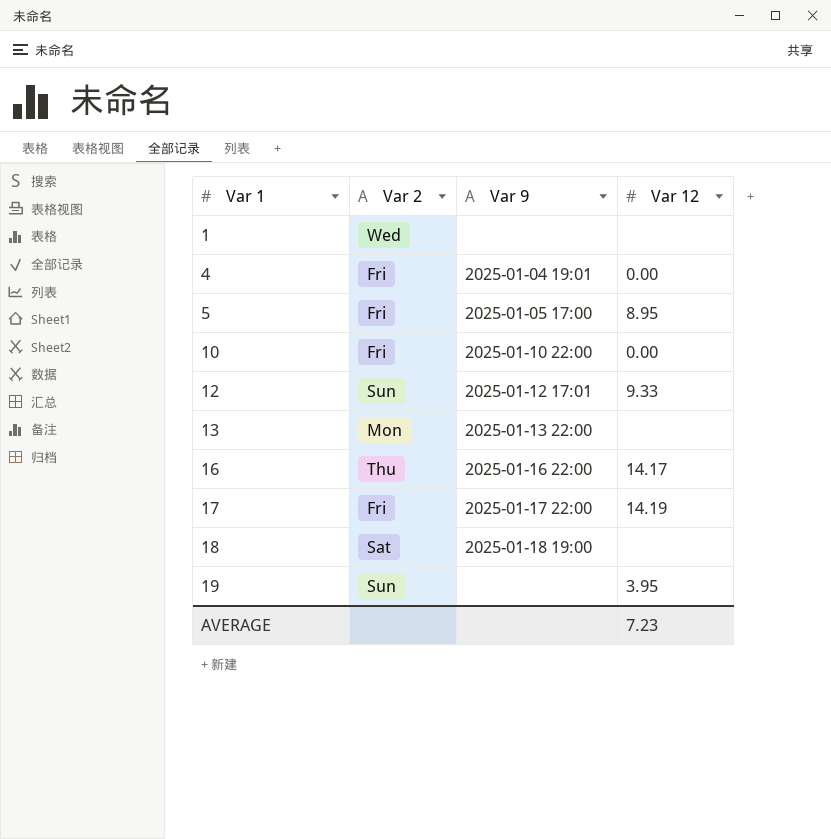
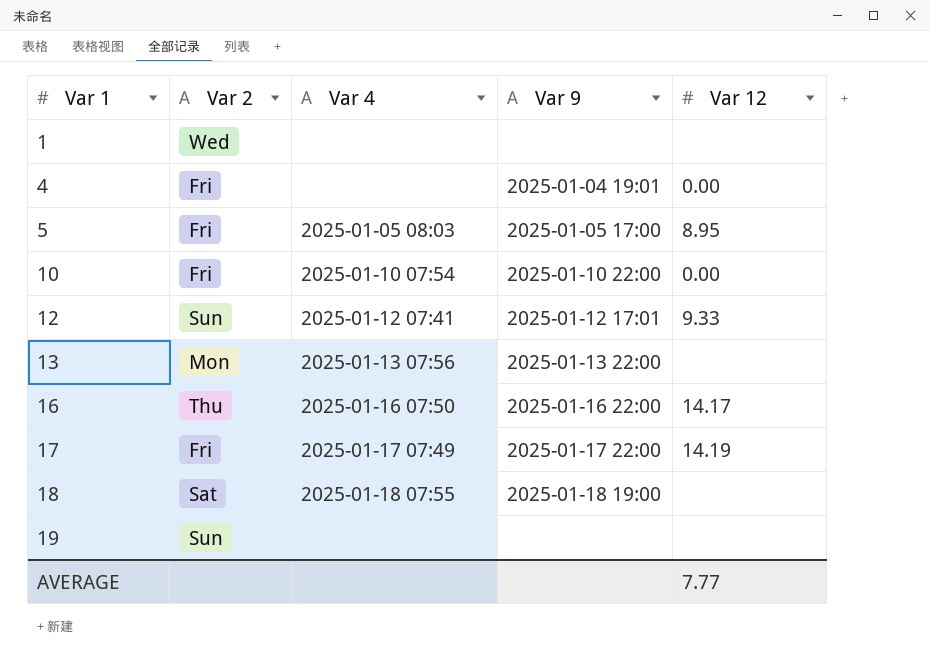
column Var 4 | position: none -> 3
19 | Var 12: 3.95 -> none
AVERAGE | Var 12: 7.23 -> 7.77

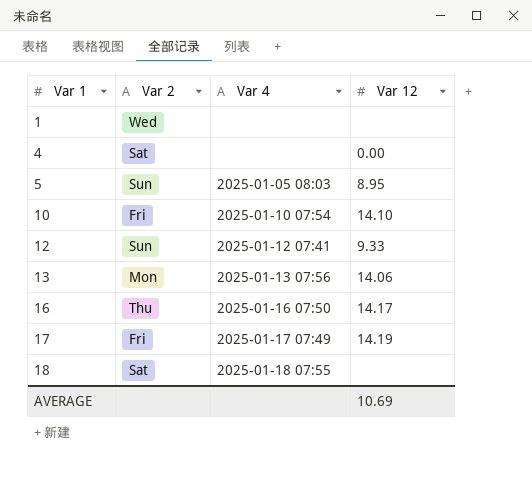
column Var 9 | position: 4 -> none
row 19: Sun | none | none | none -> none
4 | Var 2: Fri -> Sat
5 | Var 2: Fri -> Sun
10 | Var 12: 0.00 -> 14.10
13 | Var 12: none -> 14.06
AVERAGE | Var 12: 7.77 -> 10.69

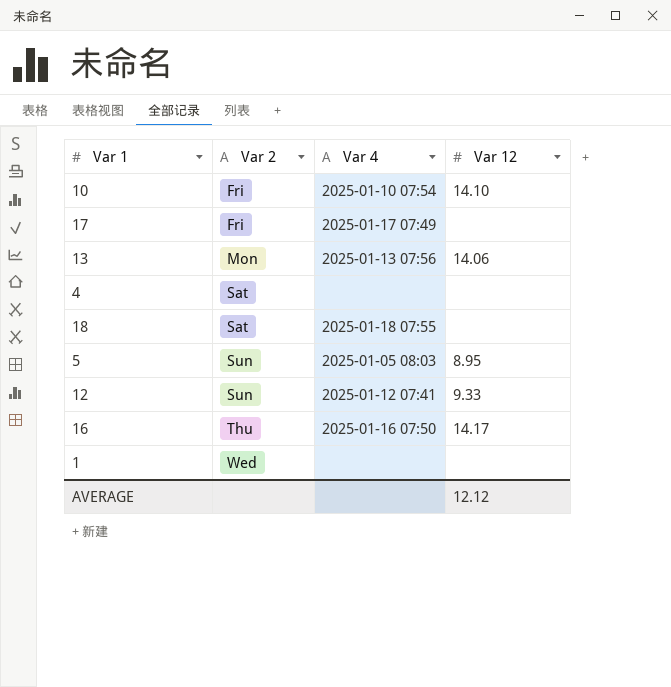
row order: Var 1 ascending -> Var 2 ascending
17 | Var 12: 14.19 -> none
4 | Var 12: 0.00 -> none
AVERAGE | Var 12: 10.69 -> 12.12

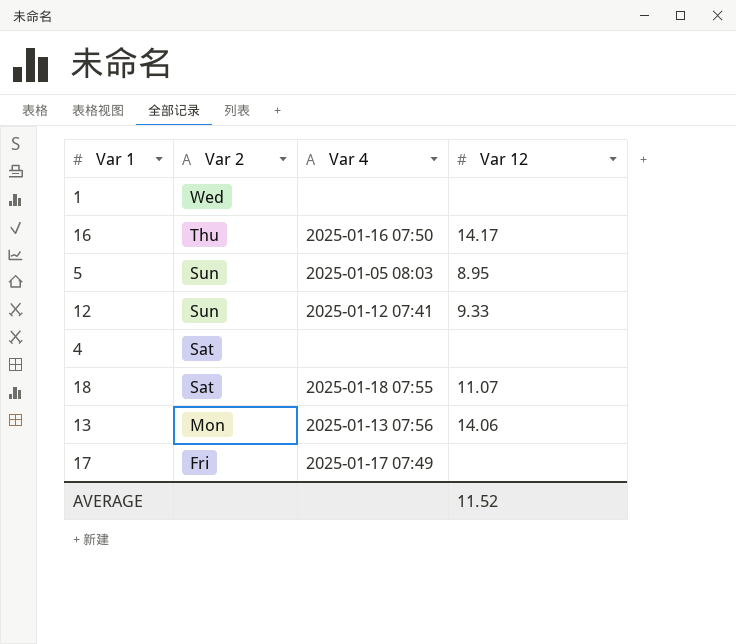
row order: Var 2 ascending -> Var 2 descending
row 10: Fri | 2025-01-10 07:54 | 14.10 -> none
18 | Var 12: none -> 11.07
AVERAGE | Var 12: 12.12 -> 11.52

